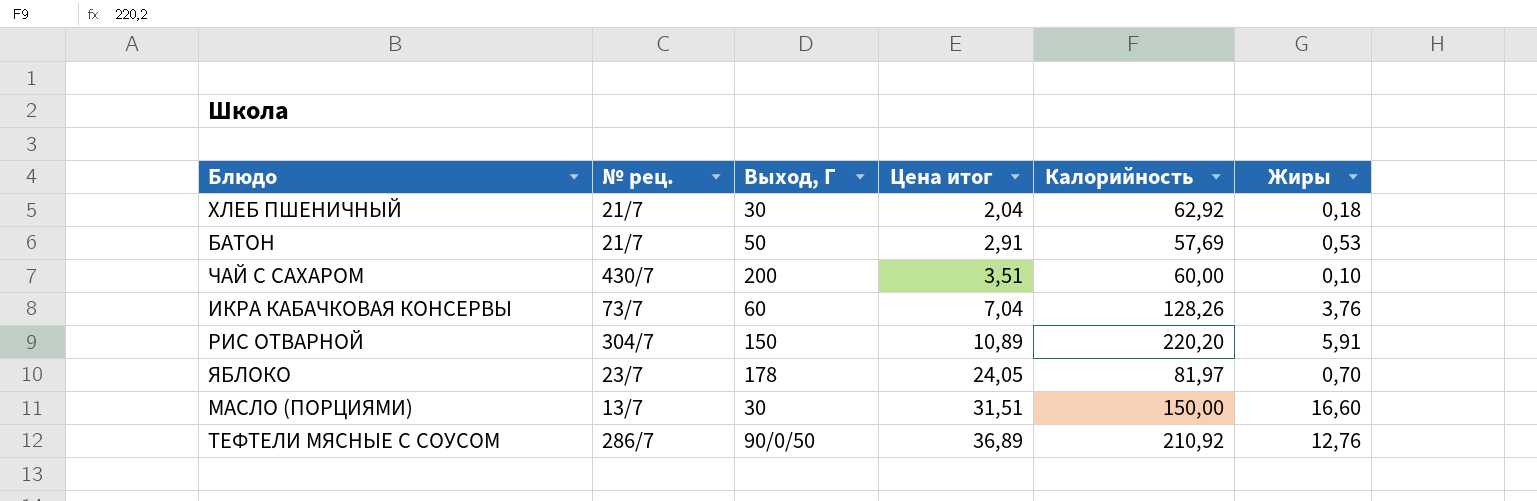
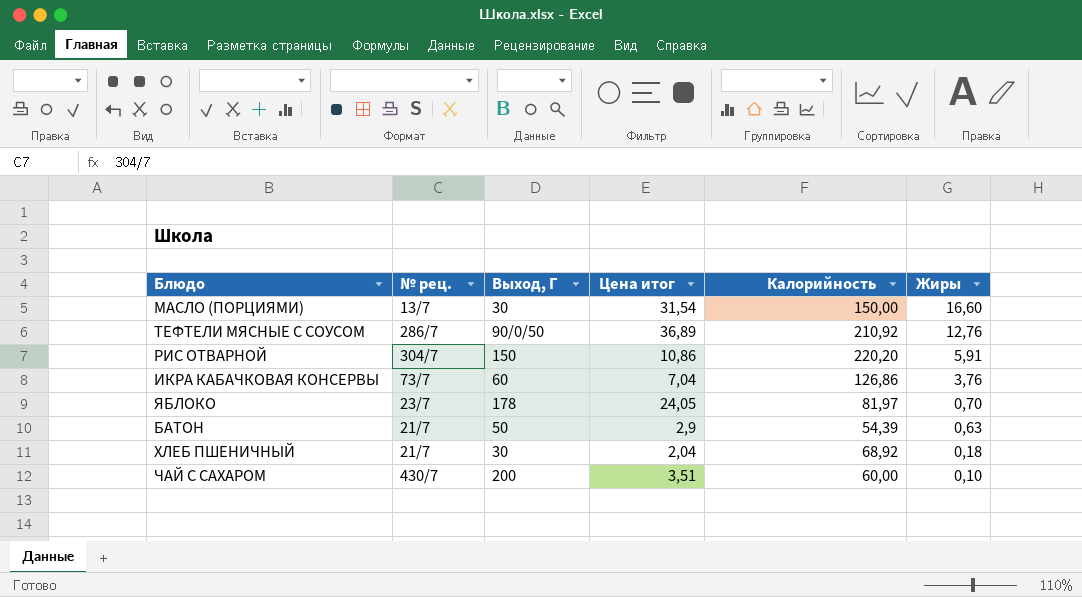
row order: Цена итог ascending -> Жиры descending
МАСЛО (ПОРЦИЯМИ) | Цена итог: 31,51 -> 31,54
РИС ОТВАРНОЙ | Цена итог: 10,89 -> 10,86
ИКРА КАБАЧКОВАЯ КОНСЕРВЫ | Калорийность: 128,26 -> 126,86
БАТОН | Цена итог: 2,91 -> 2,9
БАТОН | Калорийность: 57,69 -> 54,39
БАТОН | Жиры: 0,53 -> 0,63
ХЛЕБ ПШЕНИЧНЫЙ | Калорийность: 62,92 -> 68,92

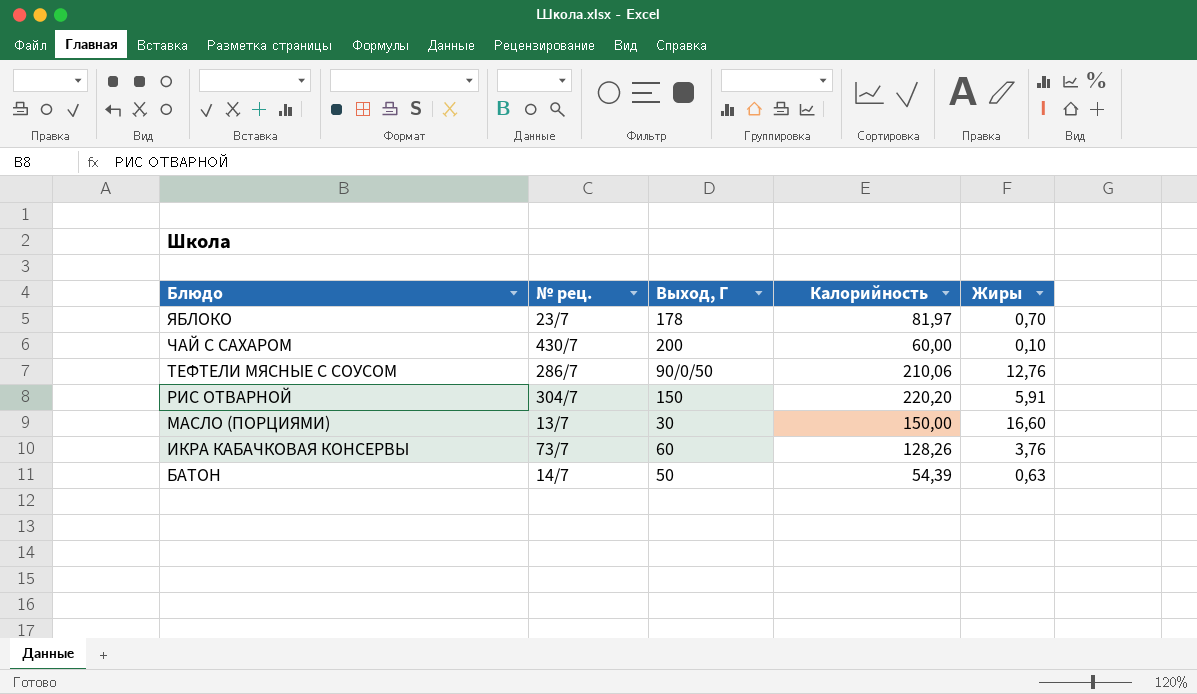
row order: Жиры descending -> Блюдо descending
column Цена итог | position: 4 -> none
row ХЛЕБ ПШЕНИЧНЫЙ: 21/7 | 30 | 2,04 | 68,92 | 0,18 -> none
ТЕФТЕЛИ МЯСНЫЕ С СОУСОМ | Калорийность: 210,92 -> 210,06
ИКРА КАБАЧКОВАЯ КОНСЕРВЫ | Калорийность: 126,86 -> 128,26
БАТОН | № рец.: 21/7 -> 14/7

